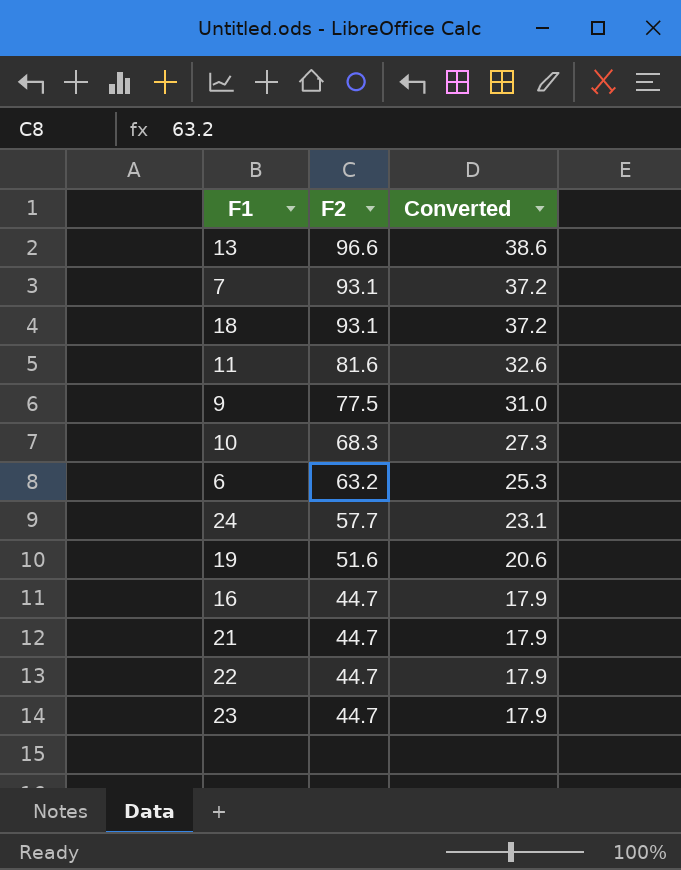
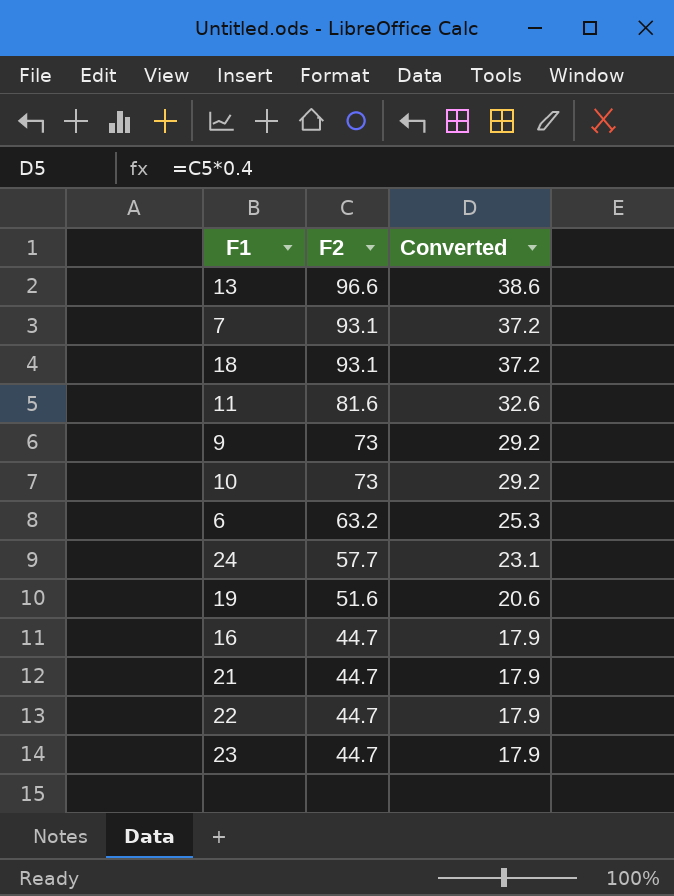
9 | F2: 77.5 -> 73
9 | Converted: 31.0 -> 29.2
10 | F2: 68.3 -> 73
10 | Converted: 27.3 -> 29.2

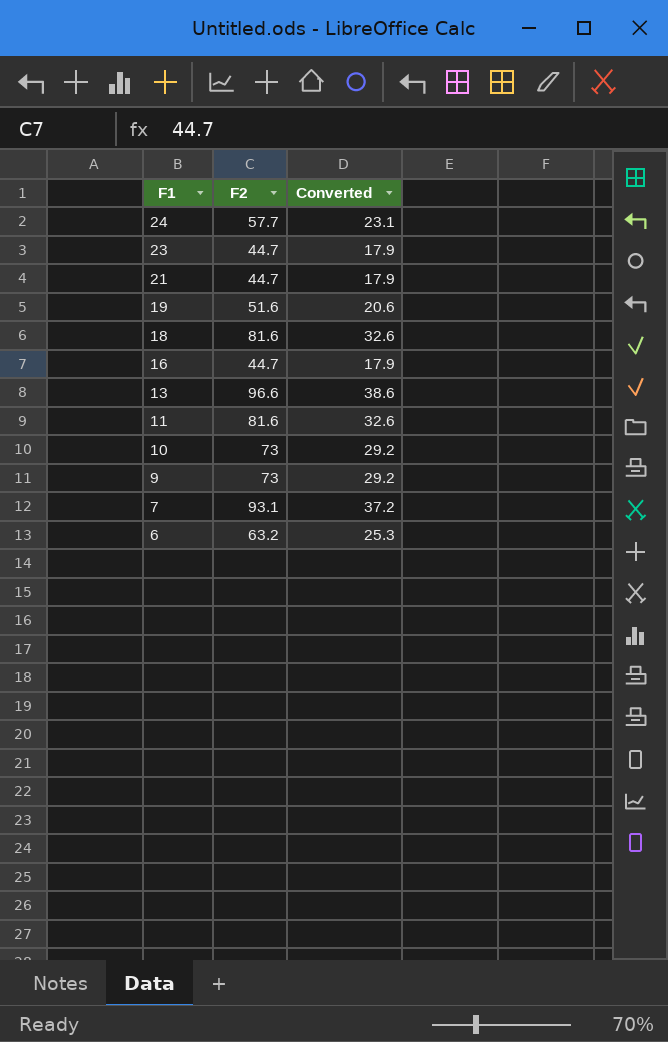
row order: F2 descending -> F1 descending
row 22: 44.7 | 17.9 -> none
18 | F2: 93.1 -> 81.6
18 | Converted: 37.2 -> 32.6

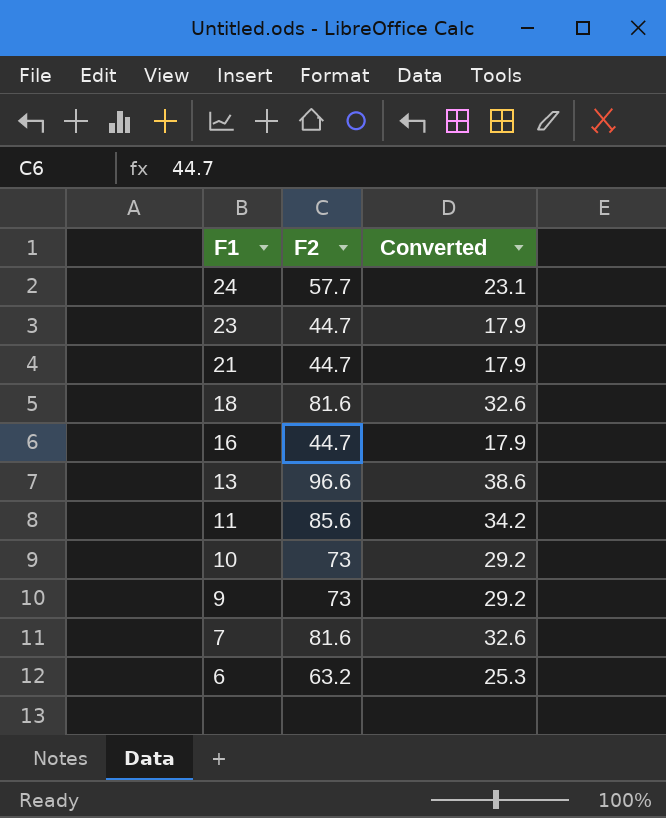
row 19: 51.6 | 20.6 -> none
11 | F2: 81.6 -> 85.6
11 | Converted: 32.6 -> 34.2
7 | F2: 93.1 -> 81.6
7 | Converted: 37.2 -> 32.6

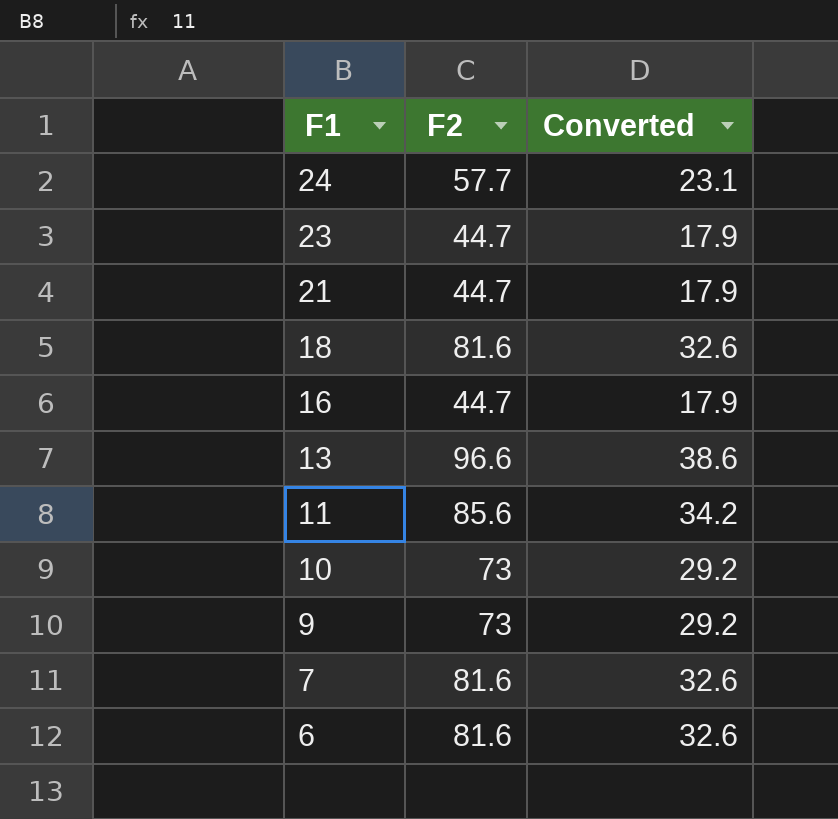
6 | F2: 63.2 -> 81.6
6 | Converted: 25.3 -> 32.6

